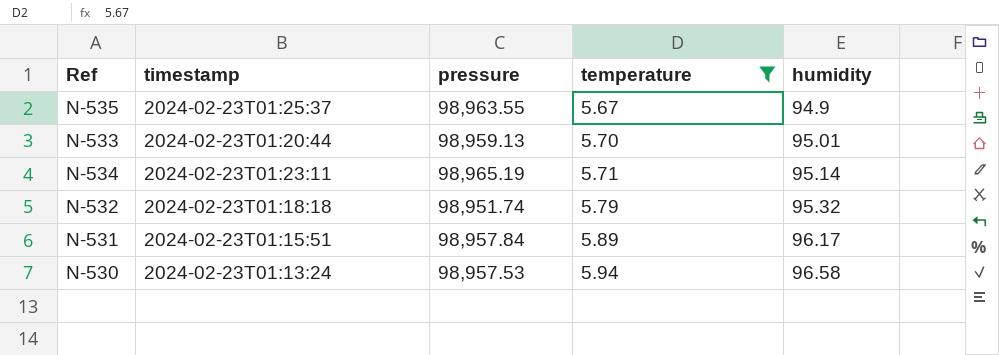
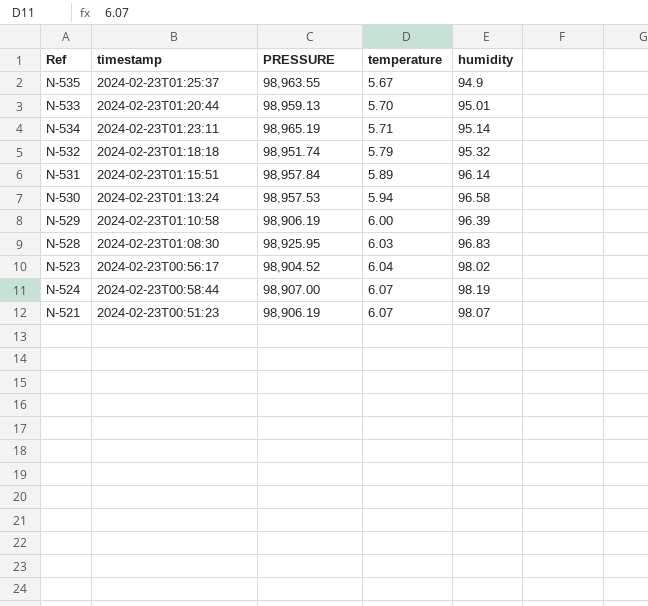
filter: temperature <= 5.94 -> none
column name: pressure -> PRESSURE
N-531 | humidity: 96.17 -> 96.14

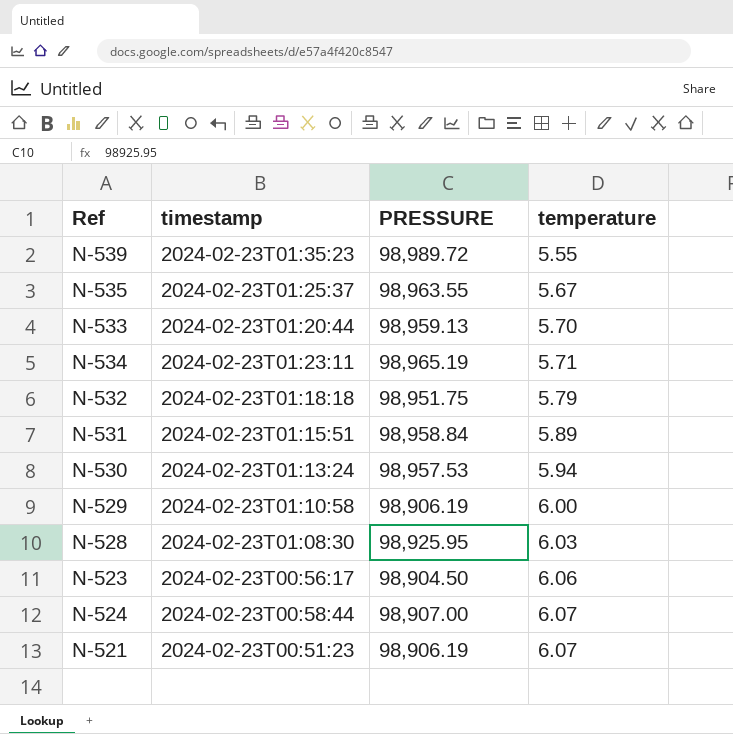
column humidity | position: 5 -> none
row N-539: none -> 2024-02-23T01:35:23 | 98,989.72 | 5.55
N-532 | PRESSURE: 98,951.74 -> 98,951.75
N-531 | PRESSURE: 98,957.84 -> 98,958.84
N-523 | PRESSURE: 98,904.52 -> 98,904.50
N-523 | temperature: 6.04 -> 6.06

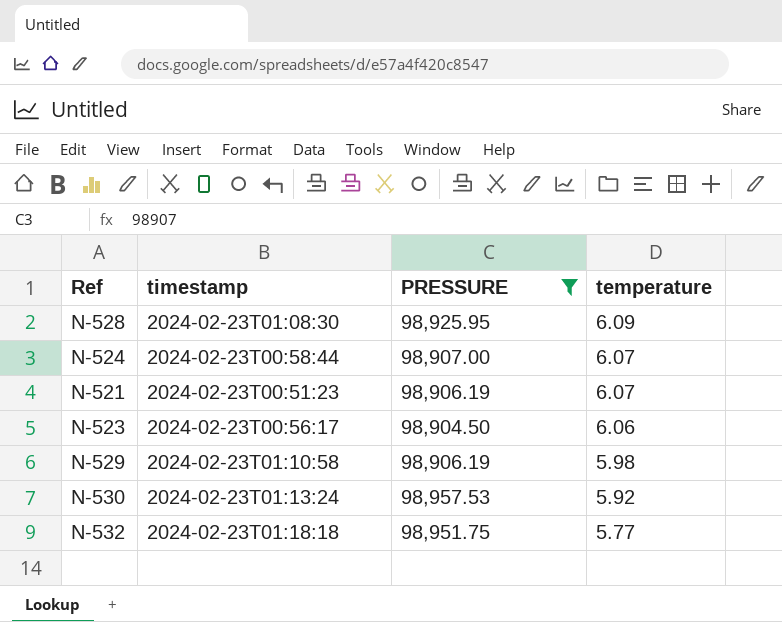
filter: none -> PRESSURE <= 98,957.53
row order: temperature ascending -> temperature descending
N-528 | temperature: 6.03 -> 6.09
N-529 | temperature: 6.00 -> 5.98
N-530 | temperature: 5.94 -> 5.92
N-532 | temperature: 5.79 -> 5.77

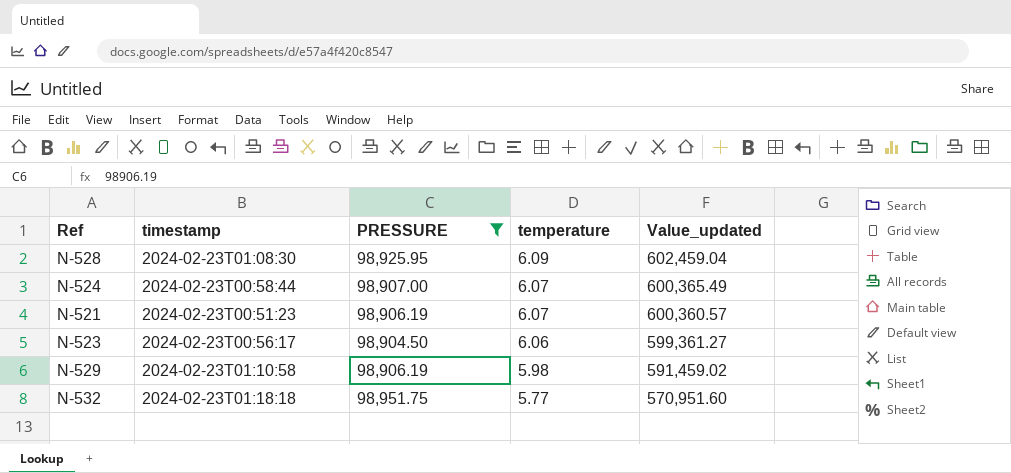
column Value_updated | formula: none -> [PRESSURE] * [temperature]
row N-530: 2024-02-23T01:13:24 | 98,957.53 | 5.92 -> none

